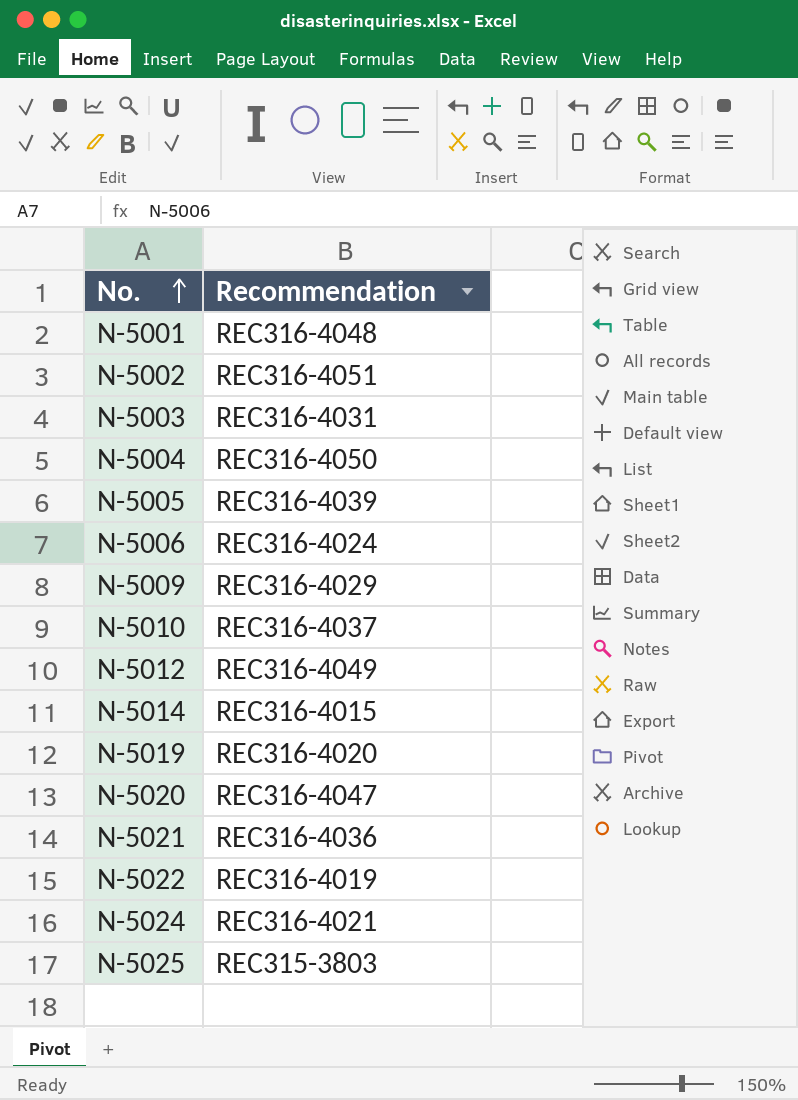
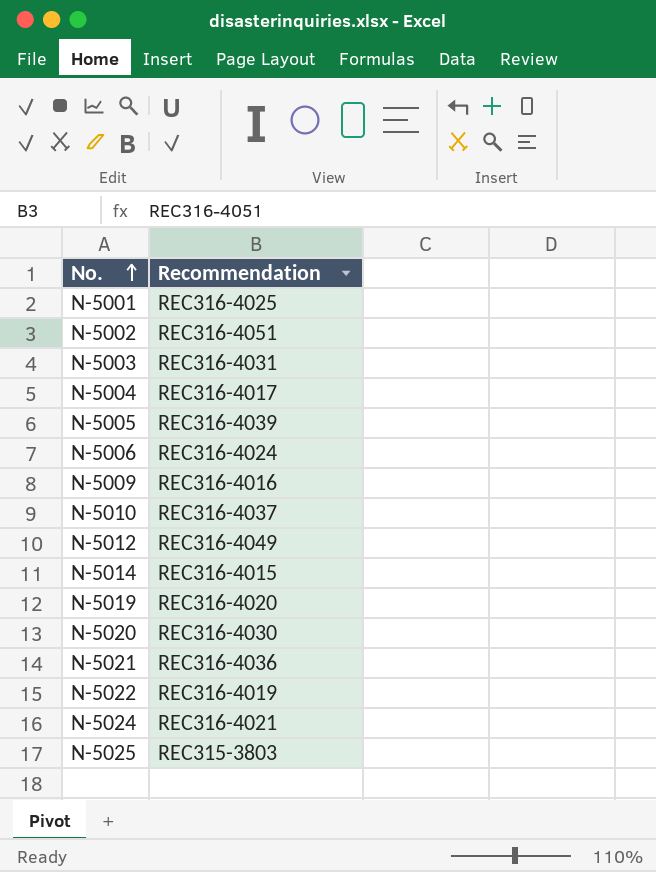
N-5001 | Recommendation: REC316-4048 -> REC316-4025
N-5004 | Recommendation: REC316-4050 -> REC316-4017
N-5009 | Recommendation: REC316-4029 -> REC316-4016
N-5020 | Recommendation: REC316-4047 -> REC316-4030

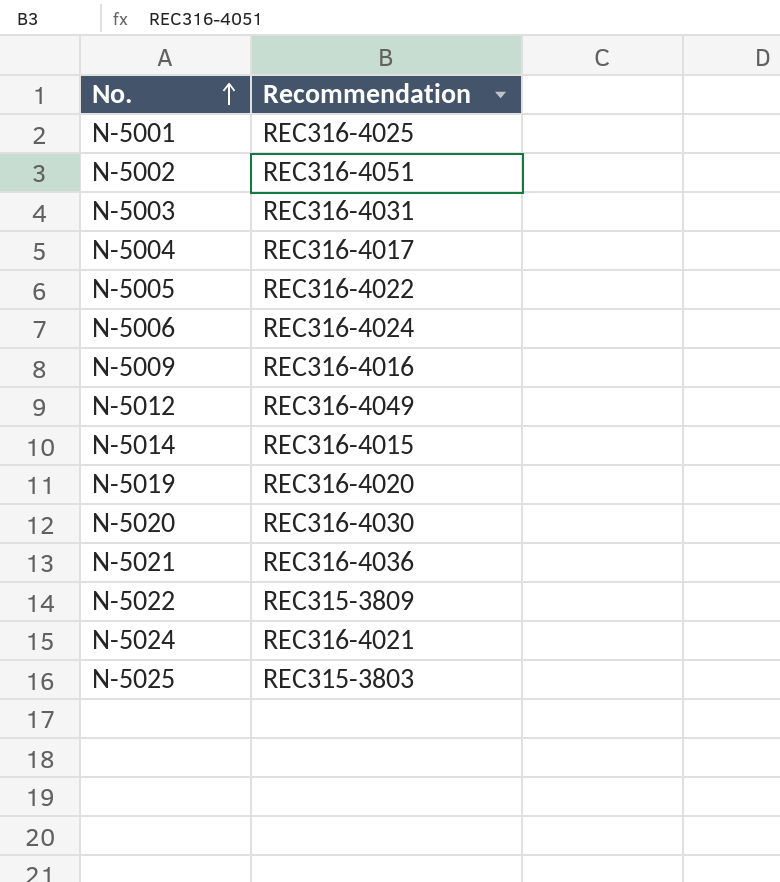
row N-5010: REC316-4037 -> none
N-5005 | Recommendation: REC316-4039 -> REC316-4022
N-5022 | Recommendation: REC316-4019 -> REC315-3809

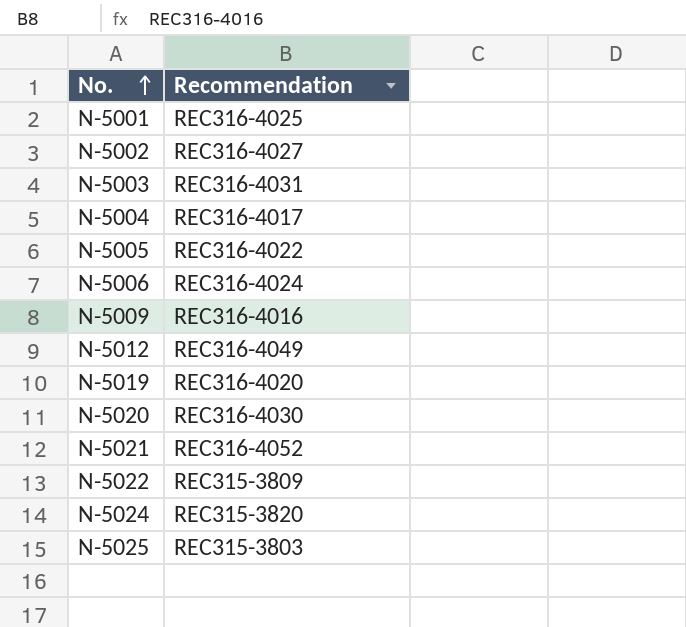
row N-5014: REC316-4015 -> none
N-5002 | Recommendation: REC316-4051 -> REC316-4027
N-5021 | Recommendation: REC316-4036 -> REC316-4052
N-5024 | Recommendation: REC316-4021 -> REC315-3820

